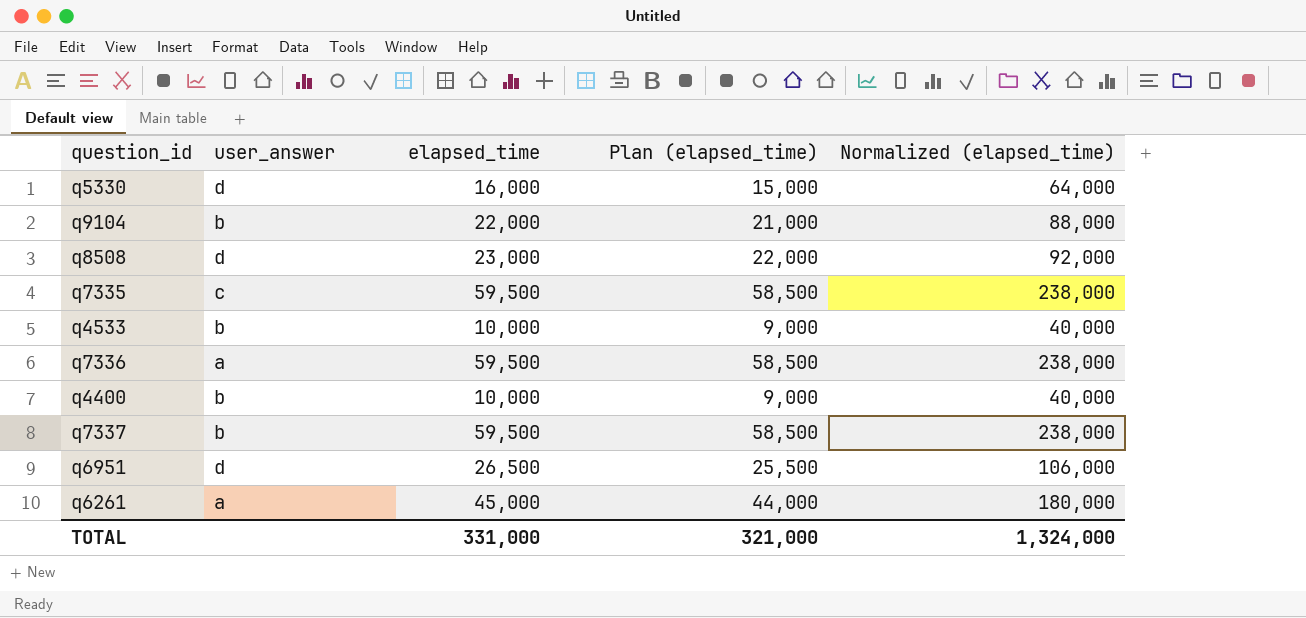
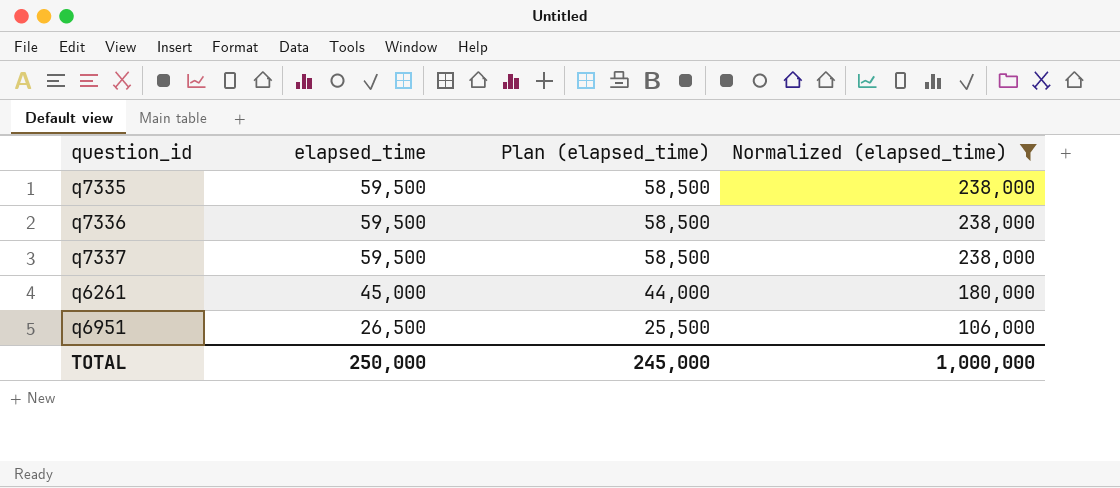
filter: none -> Normalized (elapsed_time) >= 106,000
row order: none -> elapsed_time descending
column user_answer | position: 2 -> none
TOTAL | elapsed_time: 331,000 -> 250,000
TOTAL | Plan (elapsed_time): 321,000 -> 245,000
TOTAL | Normalized (elapsed_time): 1,324,000 -> 1,000,000

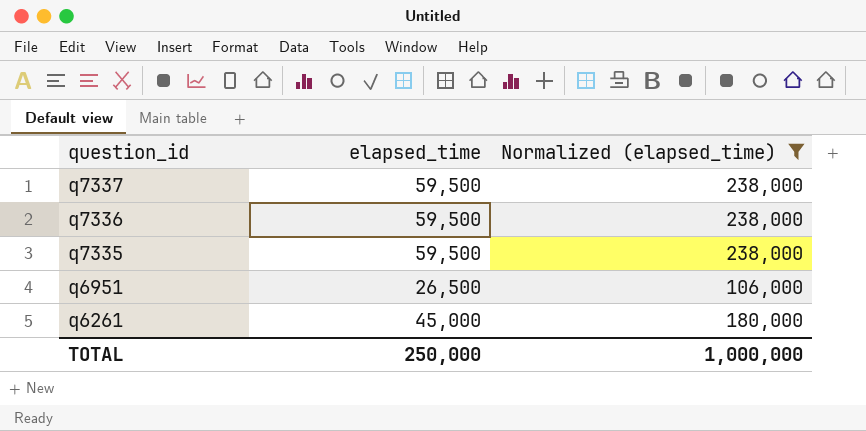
row order: elapsed_time descending -> question_id descending
column Plan (elapsed_time) | formula: [elapsed_time] - 1000 -> none

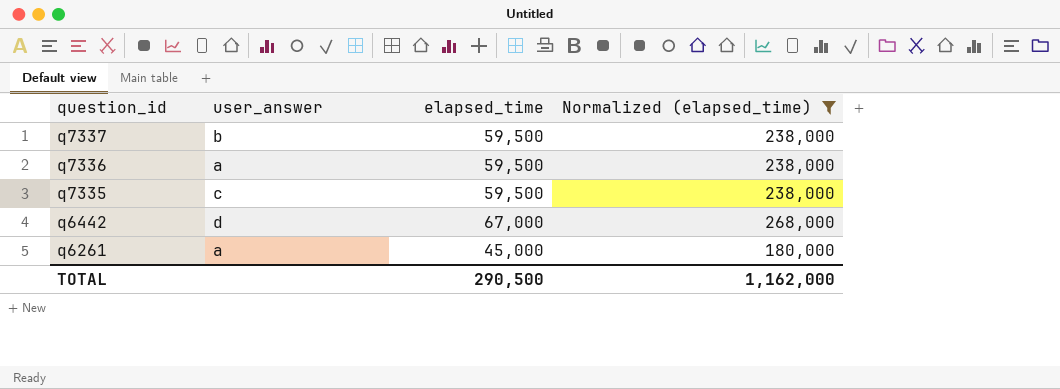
column user_answer | position: none -> 2
row q6951: 26,500 | 106,000 -> none
row q6442: none -> d | 67,000 | 268,000
TOTAL | elapsed_time: 250,000 -> 290,500
TOTAL | Normalized (elapsed_time): 1,000,000 -> 1,162,000

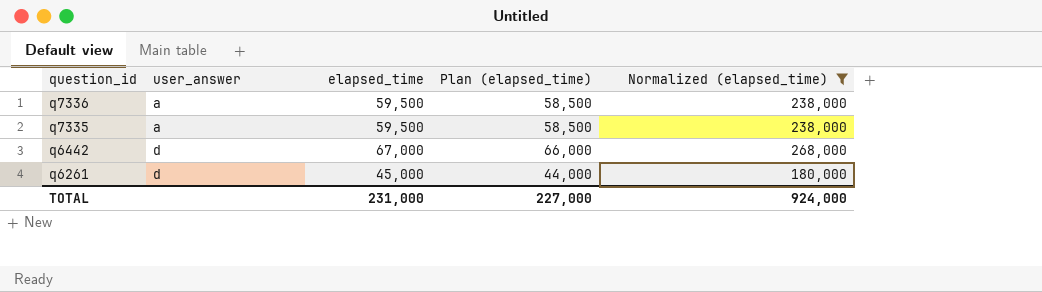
column Plan (elapsed_time) | formula: none -> [elapsed_time] - 1000
row q7337: b | 59,500 | 238,000 -> none
q7335 | user_answer: c -> a
q6261 | user_answer: a -> d
TOTAL | elapsed_time: 290,500 -> 231,000
TOTAL | Normalized (elapsed_time): 1,162,000 -> 924,000

